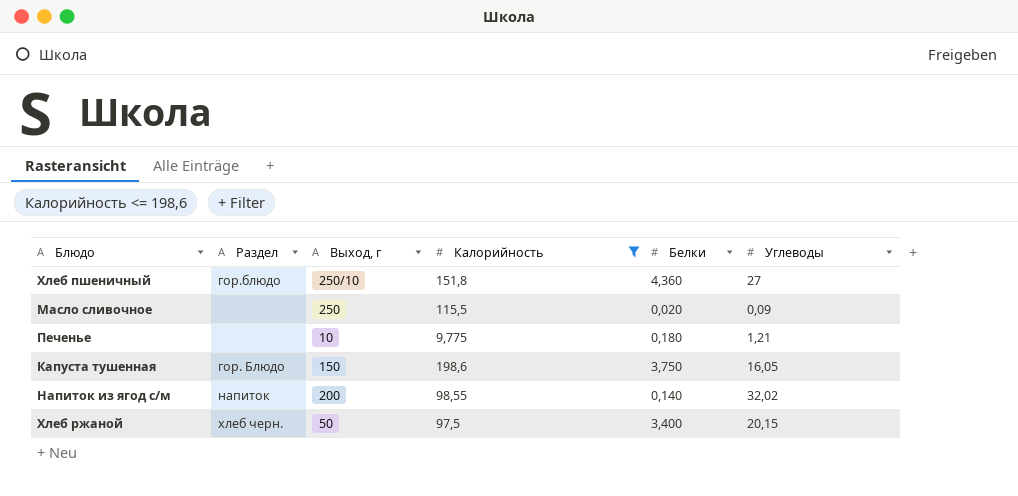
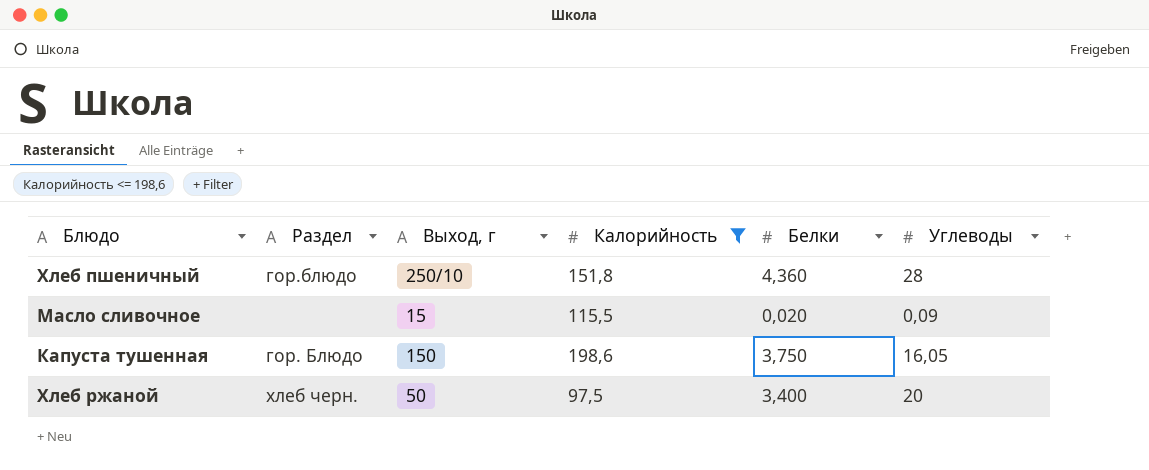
row Печенье: none | 10 | 9,775 | 0,180 | 1,21 -> none
row Напиток из ягод с/м: напиток | 200 | 98,55 | 0,140 | 32,02 -> none
Хлеб пшеничный | Углеводы: 27 -> 28
Масло сливочное | Выход, г: 250 -> 15
Хлеб ржаной | Углеводы: 20,15 -> 20

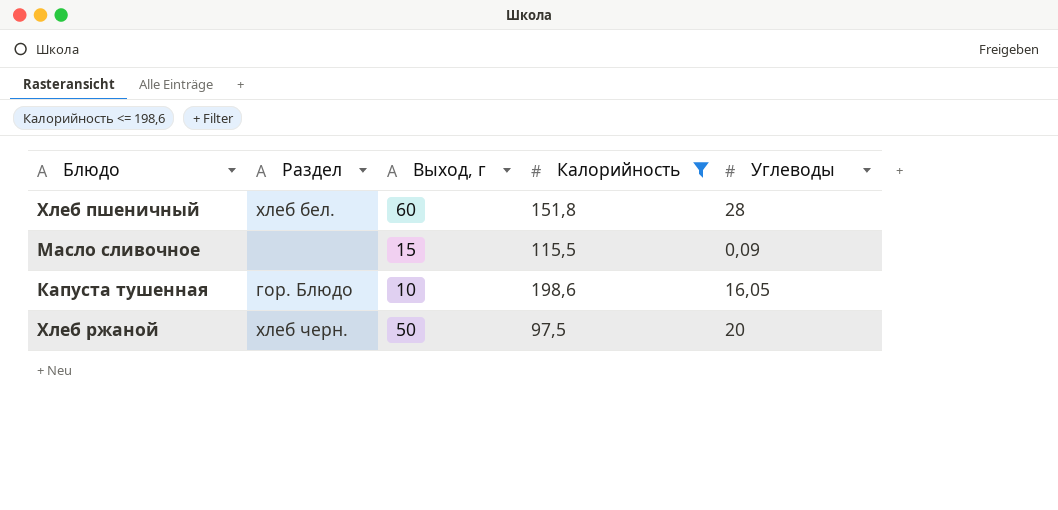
column Белки | position: 5 -> none
Хлеб пшеничный | Раздел: гор.блюдо -> хлеб бел.
Хлеб пшеничный | Выход, г: 250/10 -> 60
Капуста тушенная | Выход, г: 150 -> 10

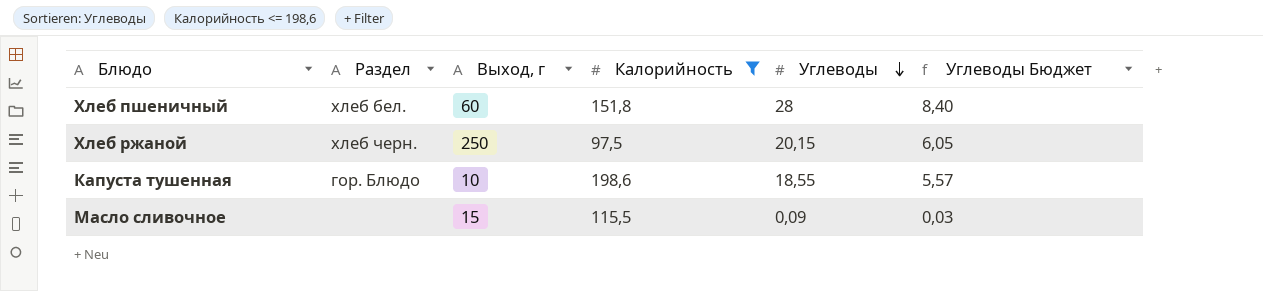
row order: none -> Углеводы descending
column Углеводы Бюджет | formula: none -> [Углеводы] * 0,3
Хлеб ржаной | Выход, г: 50 -> 250
Хлеб ржаной | Углеводы: 20 -> 20,15
Капуста тушенная | Углеводы: 16,05 -> 18,55

